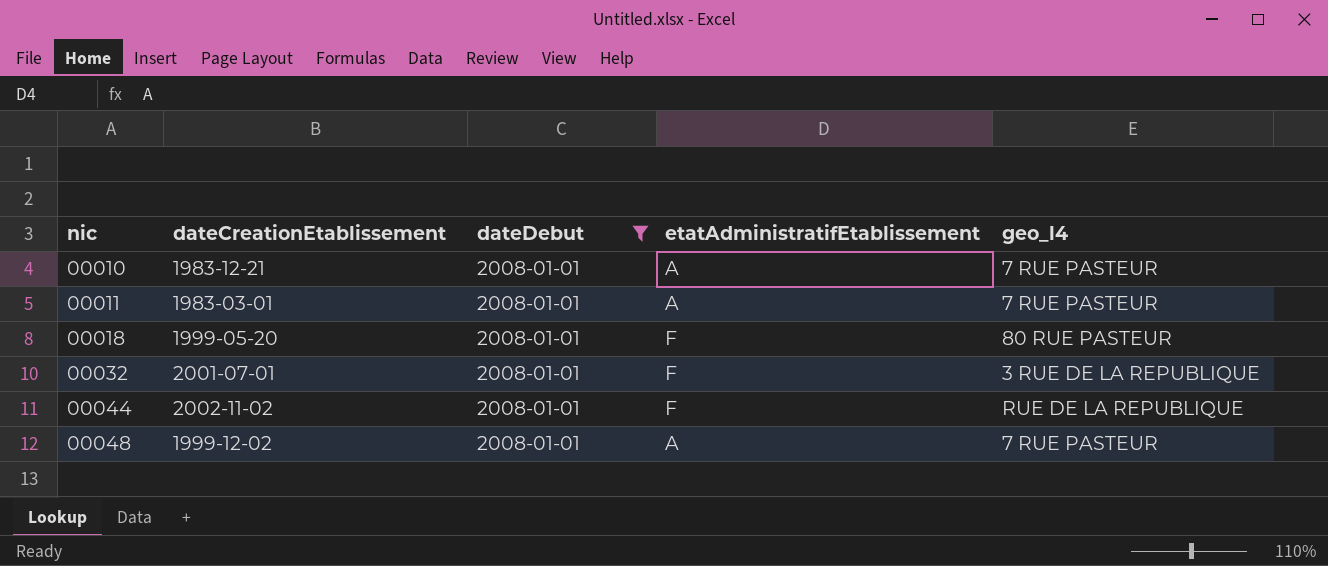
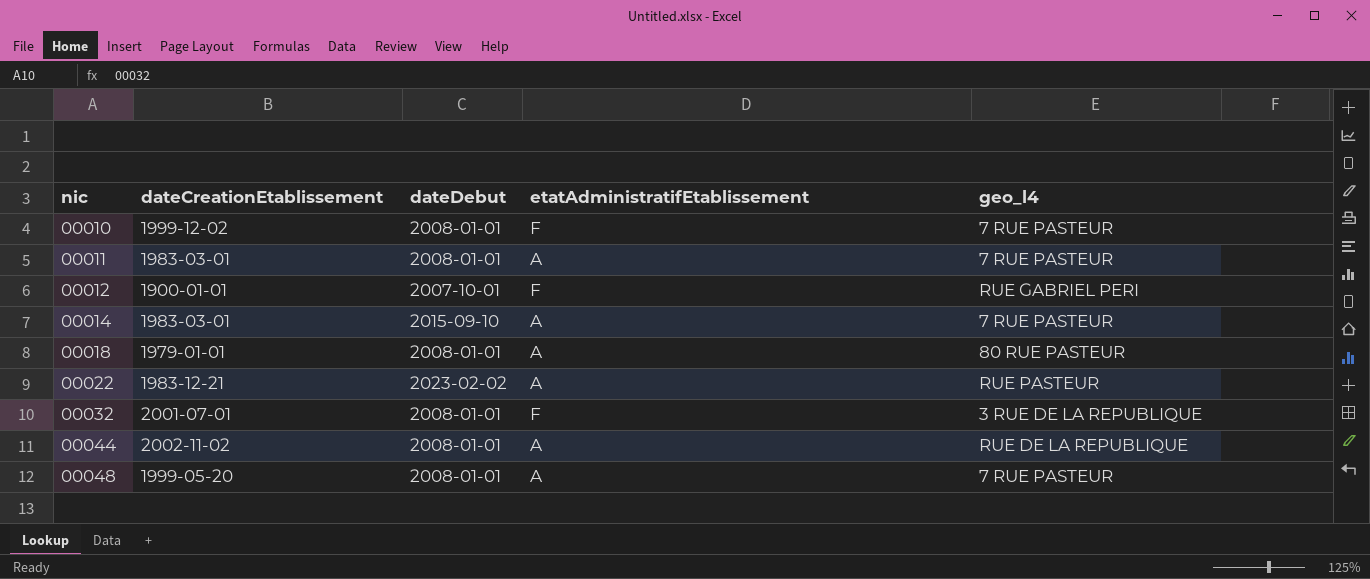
filter: dateDebut = 2008-01-01 -> none
00010 | dateCreationEtablissement: 1983-12-21 -> 1999-12-02
00010 | etatAdministratifEtablissement: A -> F
00018 | dateCreationEtablissement: 1999-05-20 -> 1979-01-01
00018 | etatAdministratifEtablissement: F -> A
00044 | etatAdministratifEtablissement: F -> A
00048 | dateCreationEtablissement: 1999-12-02 -> 1999-05-20

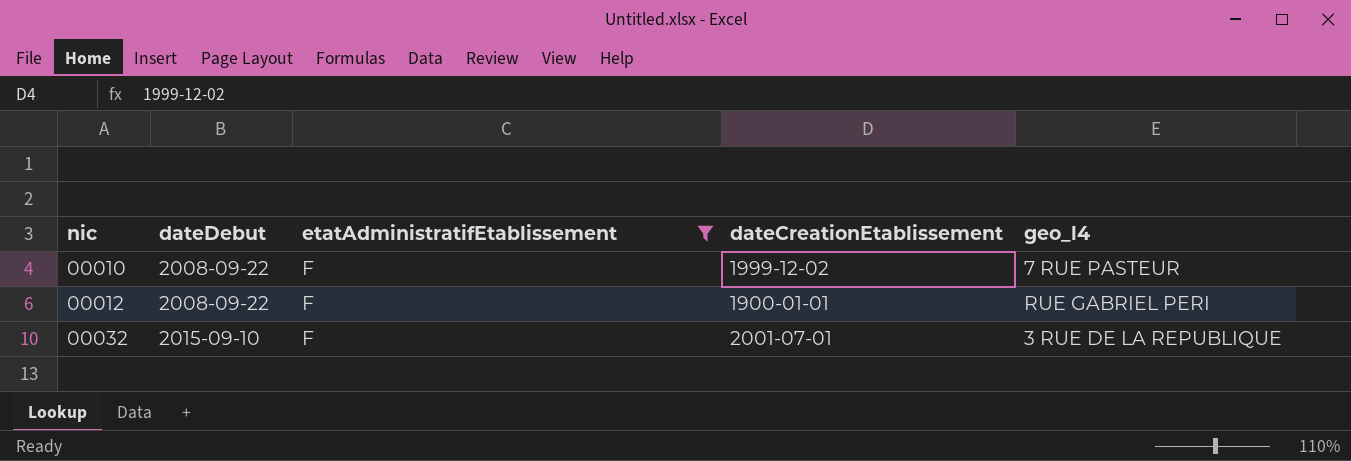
filter: none -> etatAdministratifEtablissement = F
column dateCreationEtablissement | position: 2 -> 4
00010 | dateDebut: 2008-01-01 -> 2008-09-22
00012 | dateDebut: 2007-10-01 -> 2008-09-22
00032 | dateDebut: 2008-01-01 -> 2015-09-10

